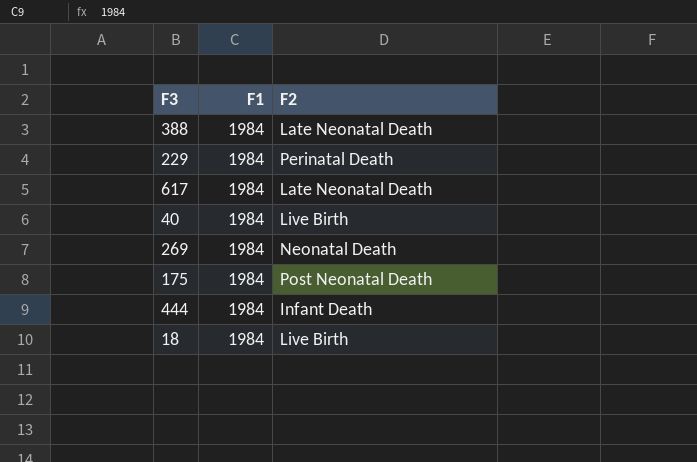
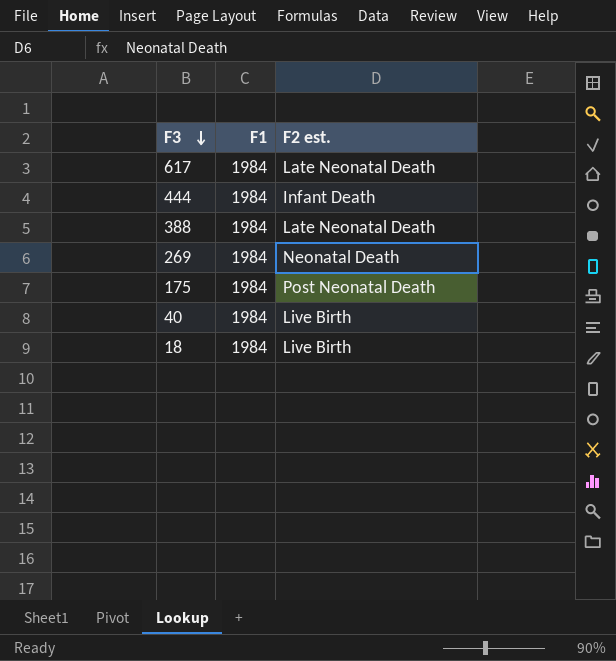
row order: none -> F3 descending
column name: F2 -> F2 est.
row 229: 1984 | Perinatal Death -> none

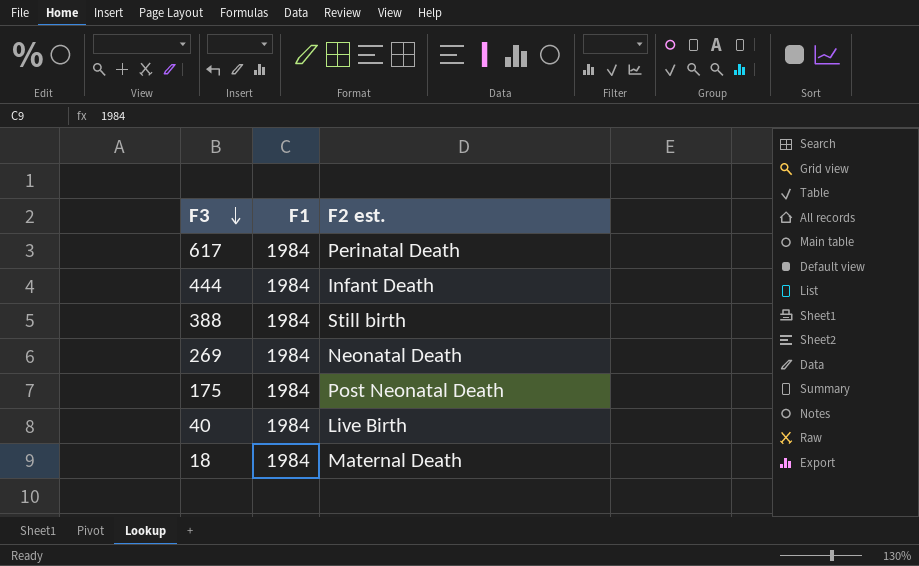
617 | F2 est.: Late Neonatal Death -> Perinatal Death
388 | F2 est.: Late Neonatal Death -> Still birth
18 | F2 est.: Live Birth -> Maternal Death

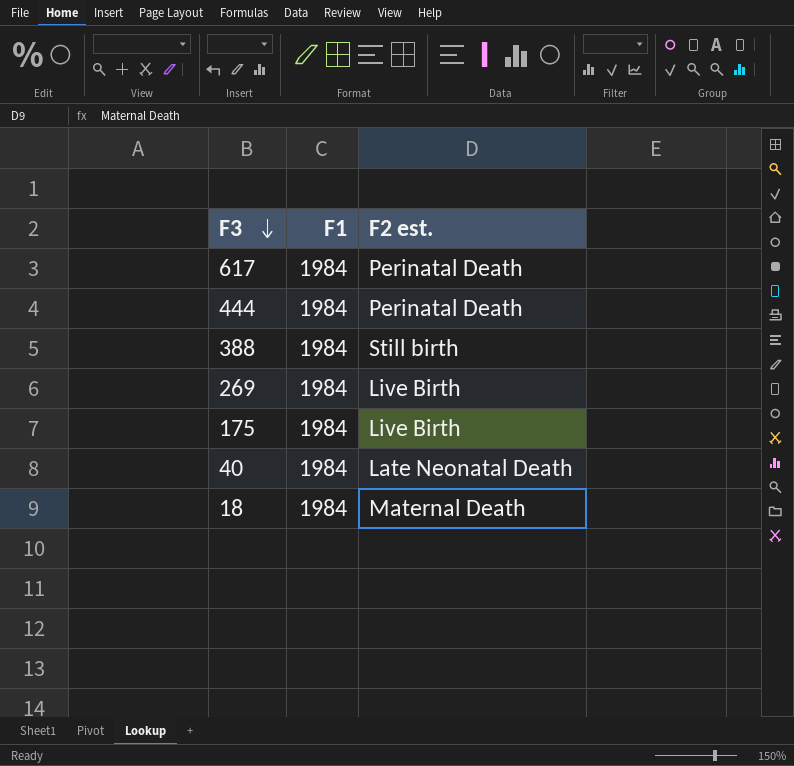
444 | F2 est.: Infant Death -> Perinatal Death
269 | F2 est.: Neonatal Death -> Live Birth
175 | F2 est.: Post Neonatal Death -> Live Birth
40 | F2 est.: Live Birth -> Late Neonatal Death

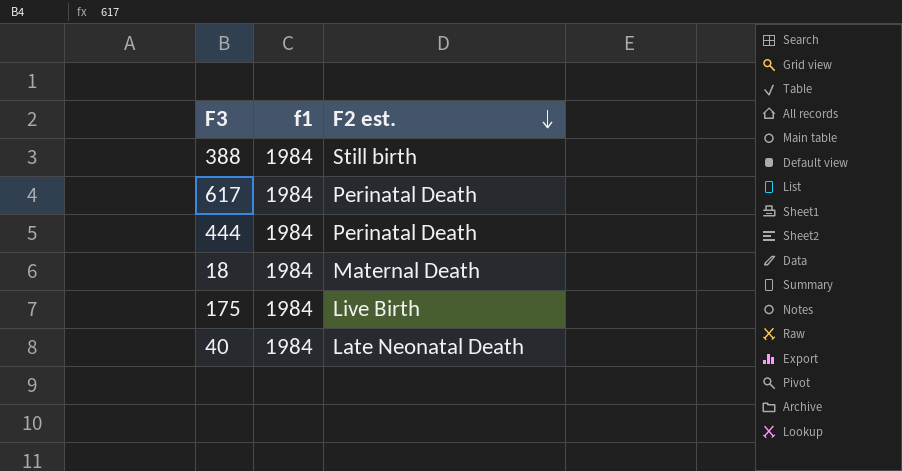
row order: F3 descending -> F2 est. descending
column name: F1 -> f1
row 269: 1984 | Live Birth -> none

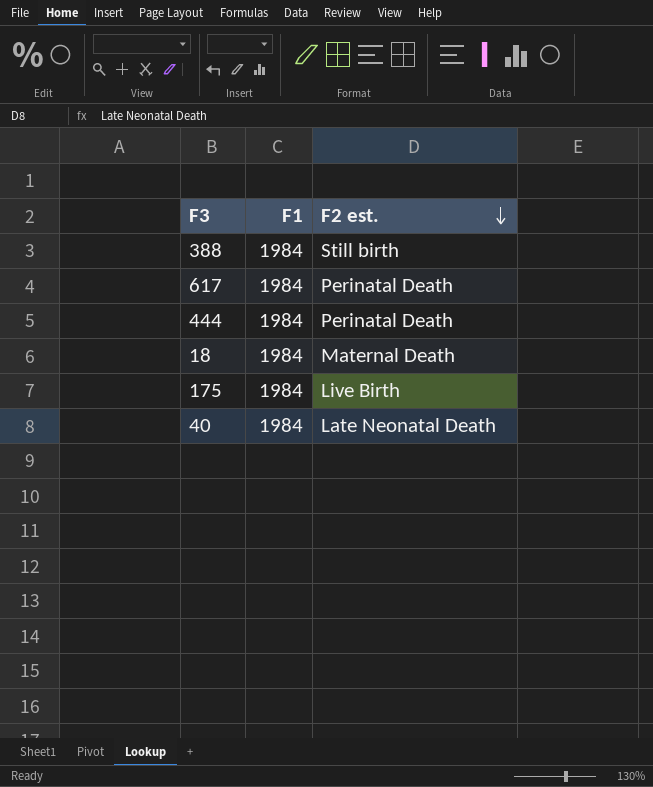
column name: f1 -> F1

